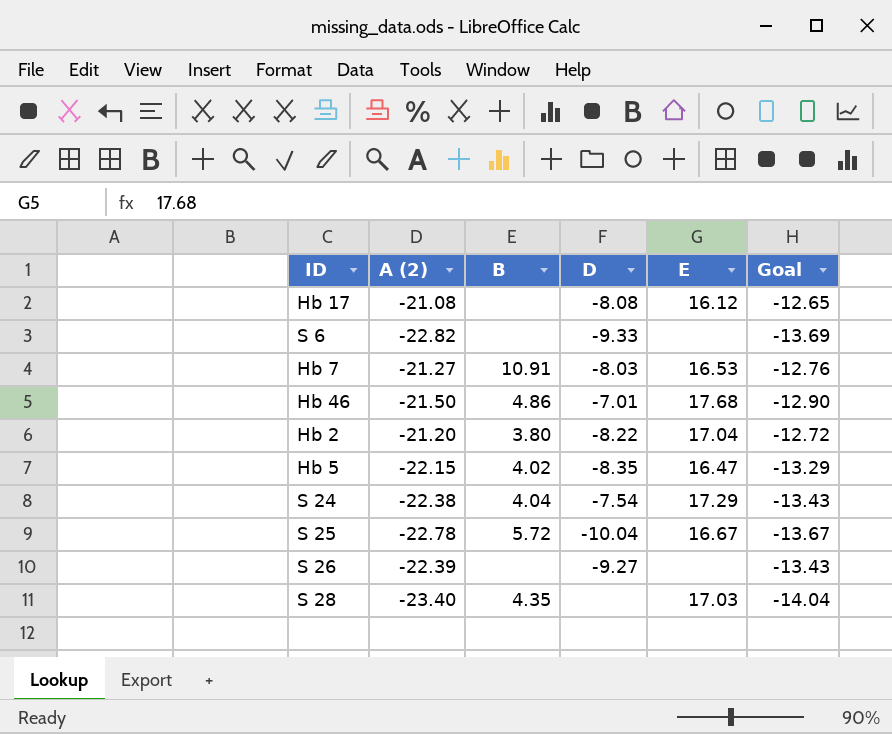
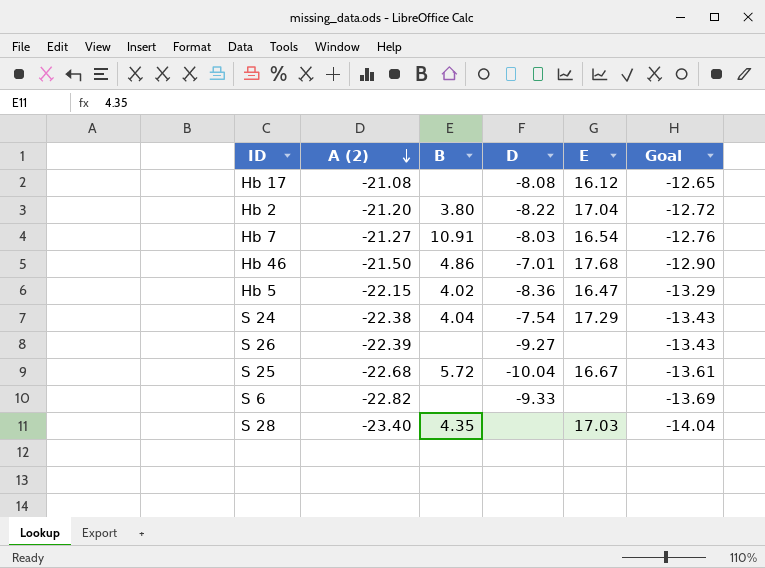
row order: none -> A (2) descending
Hb 7 | E: 16.53 -> 16.54
Hb 5 | D: -8.35 -> -8.36
S 25 | A (2): -22.78 -> -22.68
S 25 | Goal: -13.67 -> -13.61

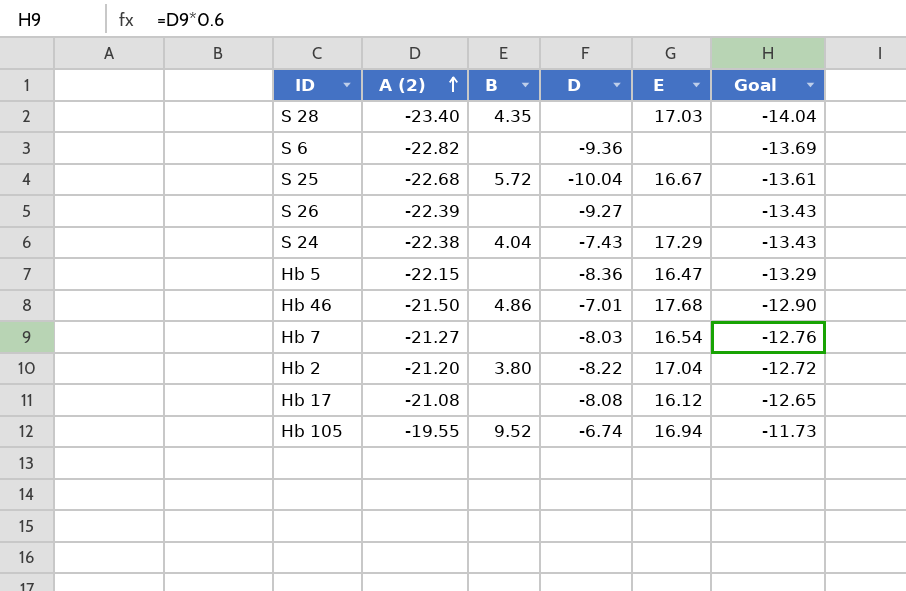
row order: A (2) descending -> A (2) ascending
S 6 | D: -9.33 -> -9.36
S 24 | D: -7.54 -> -7.43
Hb 5 | B: 4.02 -> none
Hb 7 | B: 10.91 -> none
row Hb 105: none -> -19.55 | 9.52 | -6.74 | 16.94 | -11.73

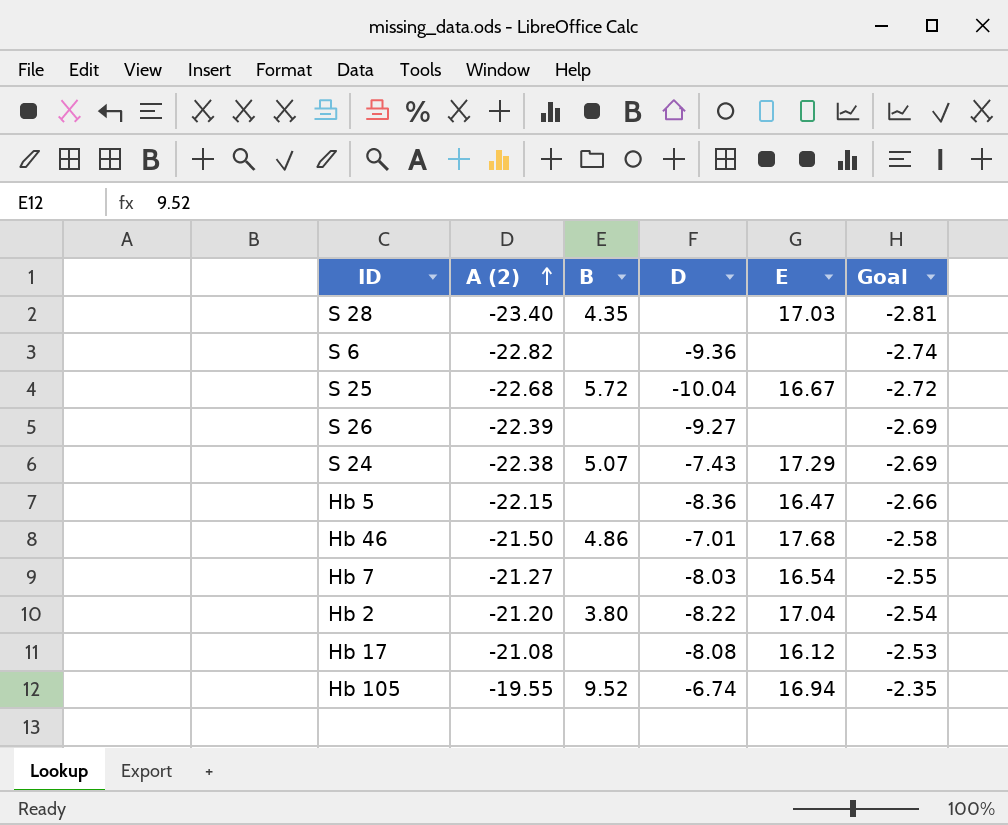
column Goal | formula: [A (2)] * 0.6 -> [A (2)] * 0.12
S 24 | B: 4.04 -> 5.07

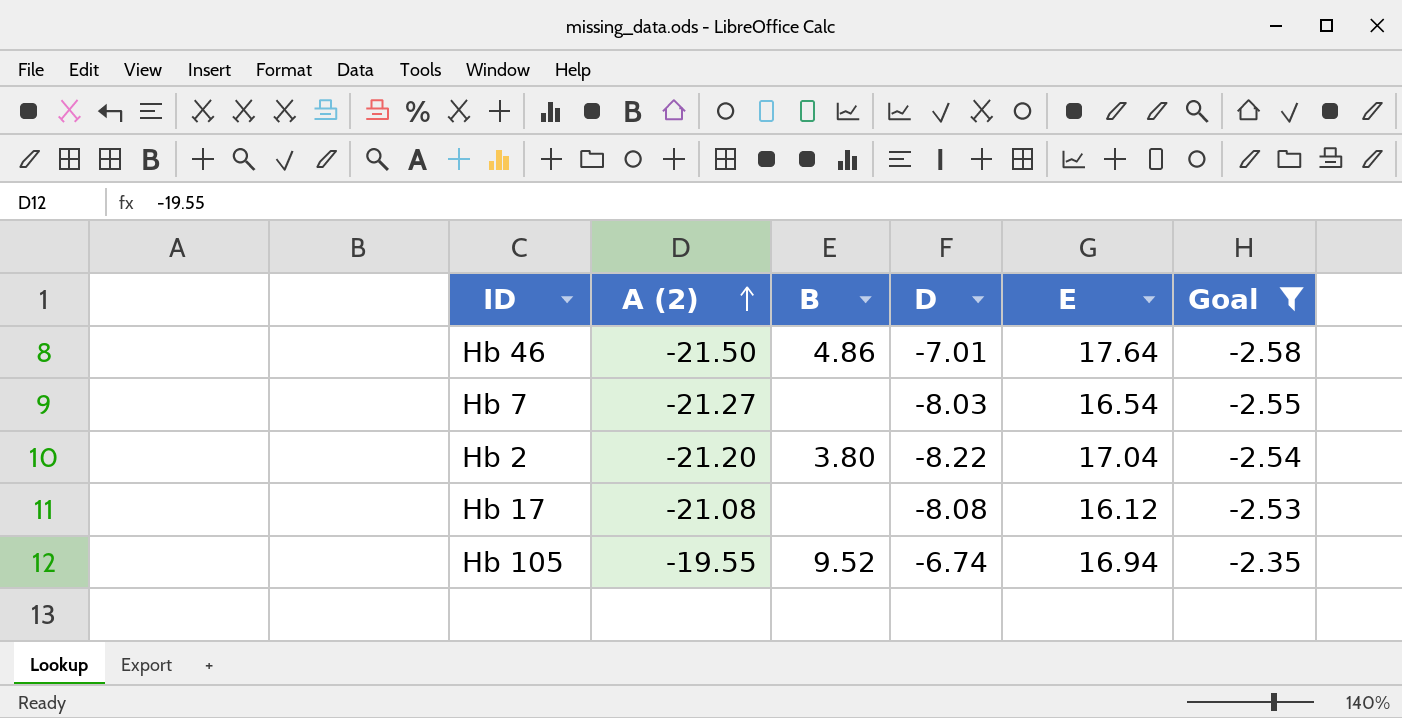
filter: none -> Goal >= -2.58
Hb 46 | E: 17.68 -> 17.64

